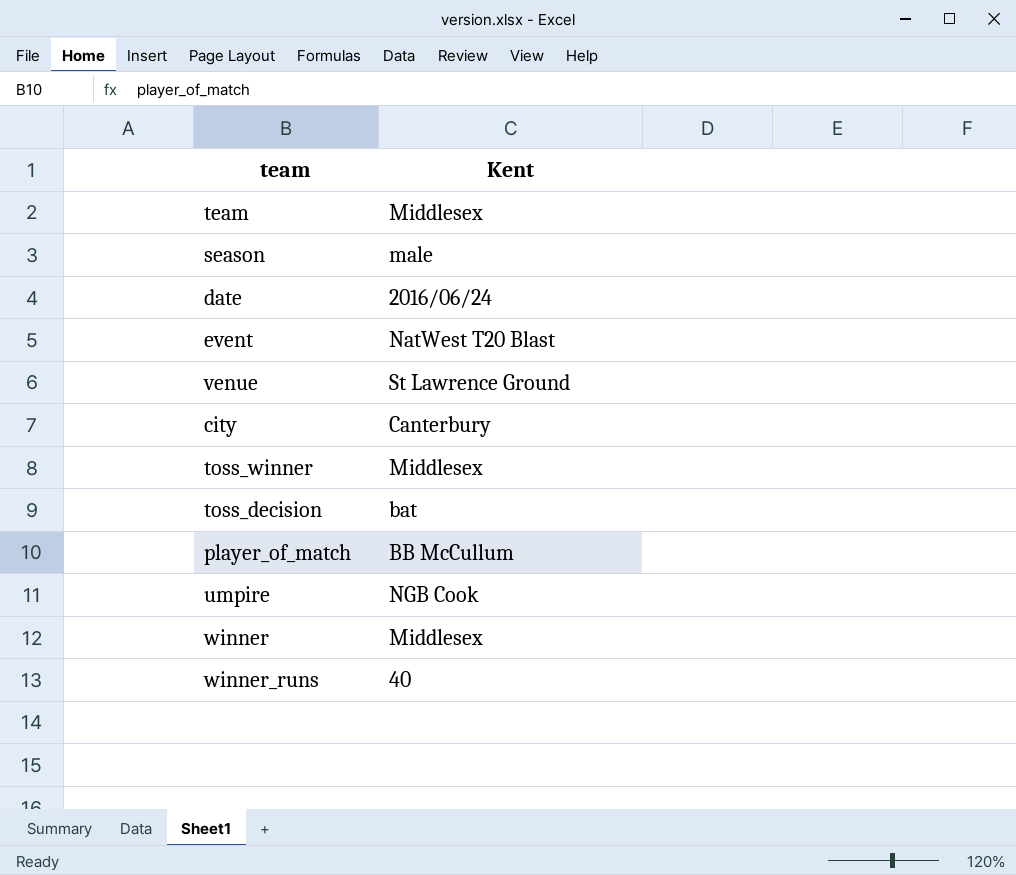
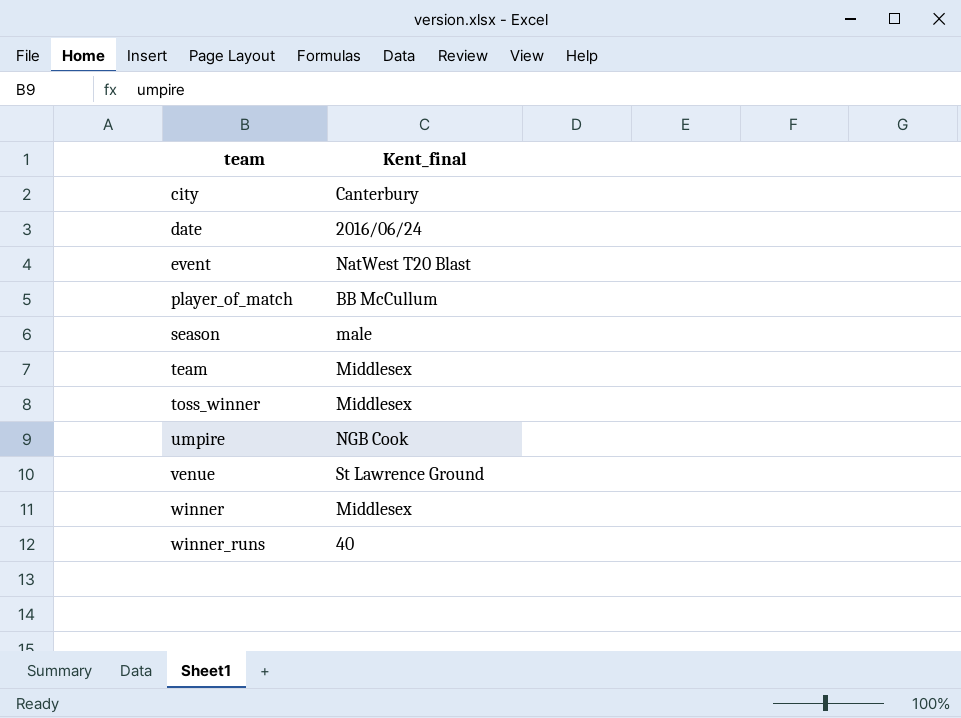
row order: none -> team ascending
column name: Kent -> Kent_final
row toss_decision: bat -> none

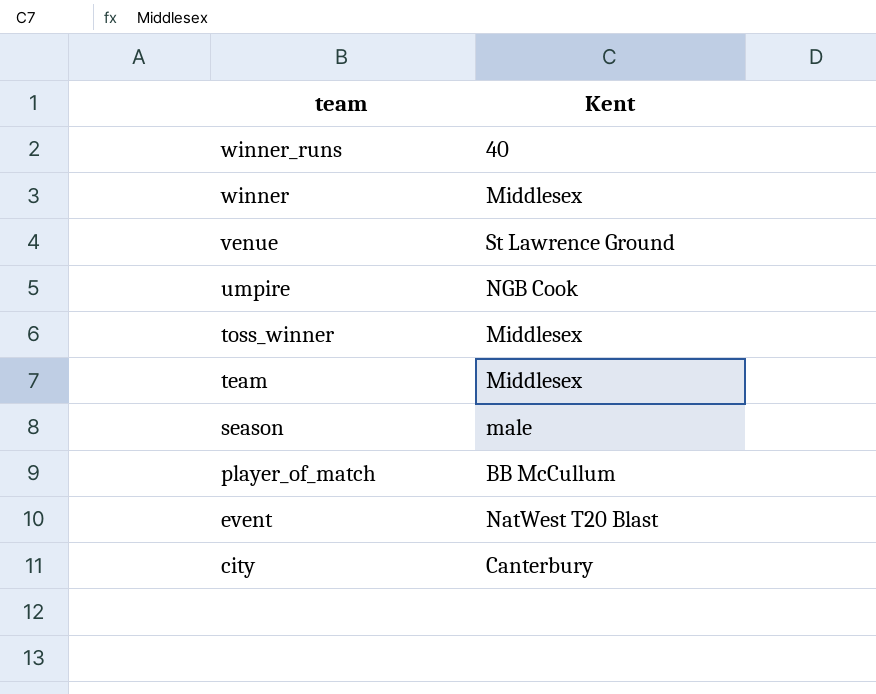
row order: team ascending -> team descending
column name: Kent_final -> Kent
row date: 2016/06/24 -> none

